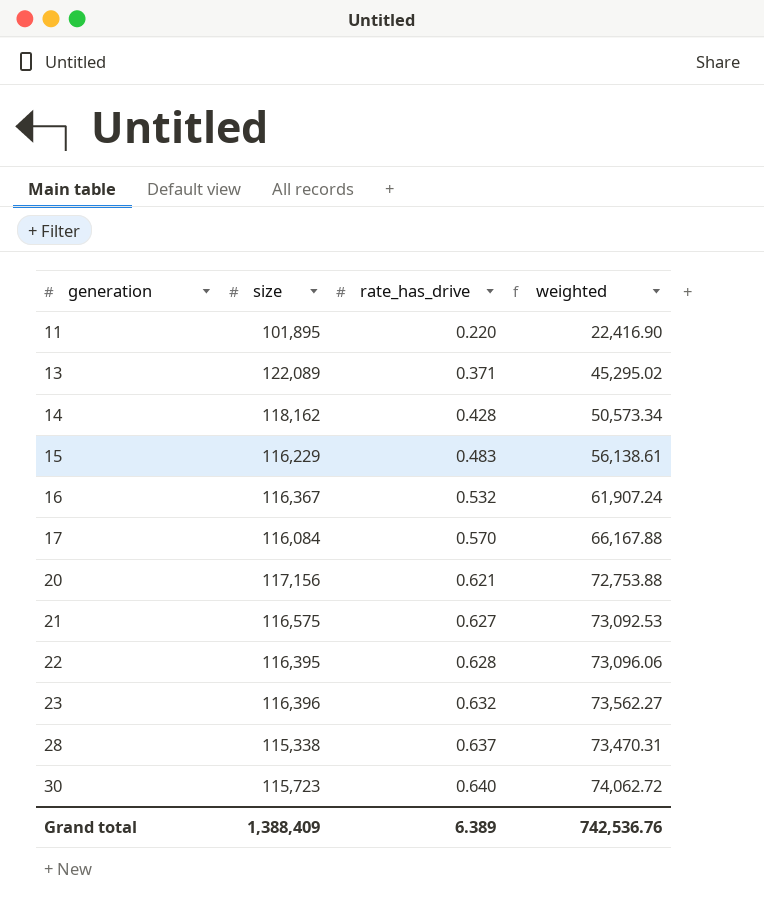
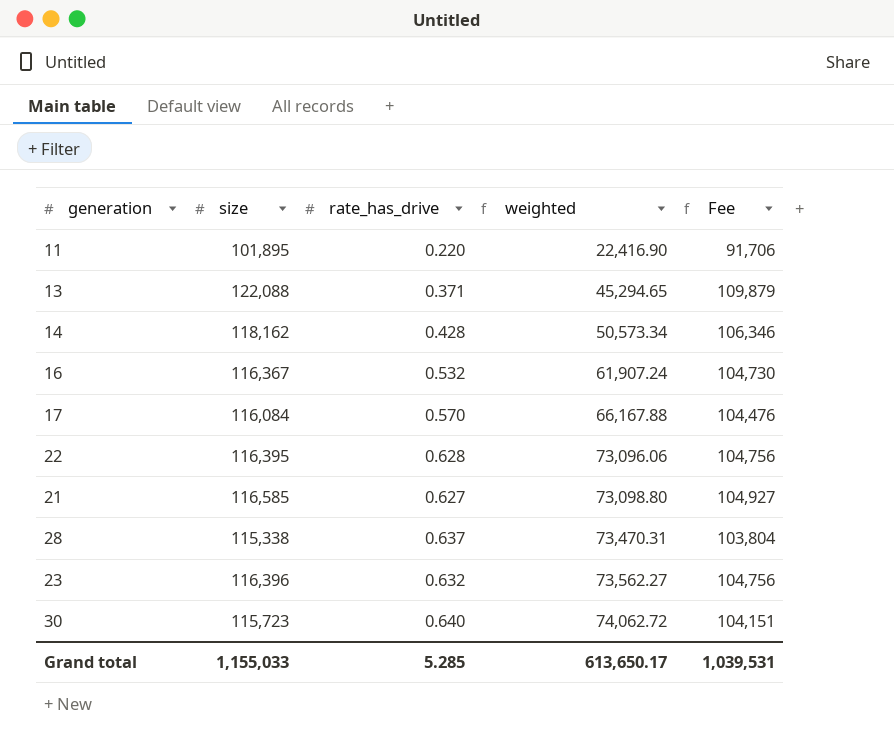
row order: generation ascending -> weighted ascending
column Fee | formula: none -> [size] * 0.9
row 15: 116,229 | 0.483 | 56,138.61 -> none
row 20: 117,156 | 0.621 | 72,753.88 -> none
13 | size: 122,089 -> 122,088
13 | weighted: 45,295.02 -> 45,294.65
21 | size: 116,575 -> 116,585
21 | weighted: 73,092.53 -> 73,098.80
Grand total | size: 1,388,409 -> 1,155,033
Grand total | rate_has_drive: 6.389 -> 5.285
Grand total | weighted: 742,536.76 -> 613,650.17

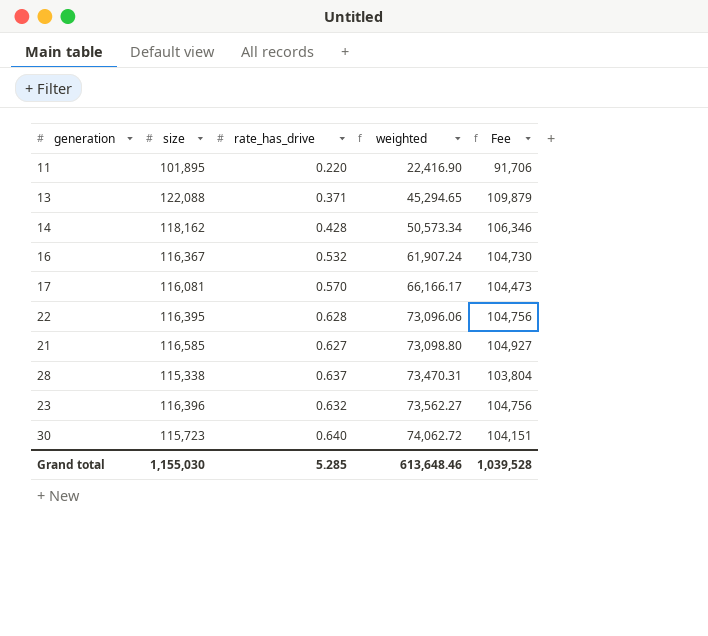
17 | size: 116,084 -> 116,081
17 | weighted: 66,167.88 -> 66,166.17
17 | Fee: 104,476 -> 104,473
Grand total | size: 1,155,033 -> 1,155,030
Grand total | weighted: 613,650.17 -> 613,648.46
Grand total | Fee: 1,039,531 -> 1,039,528

